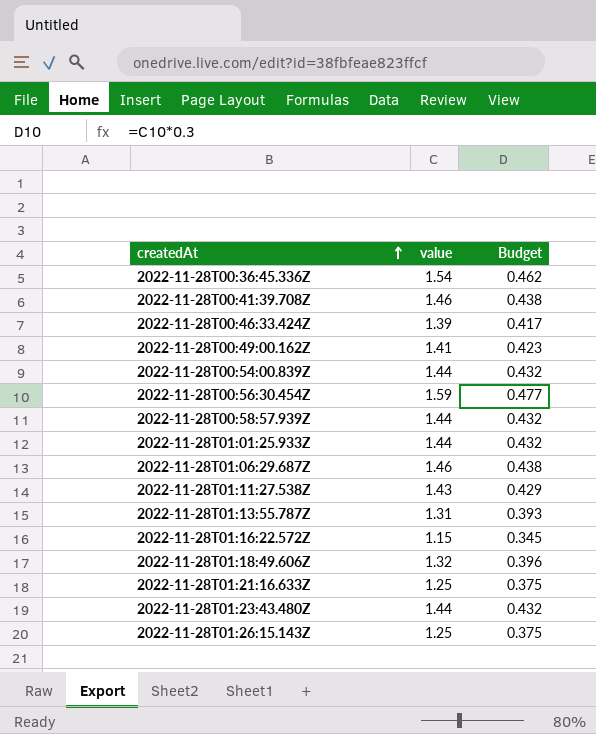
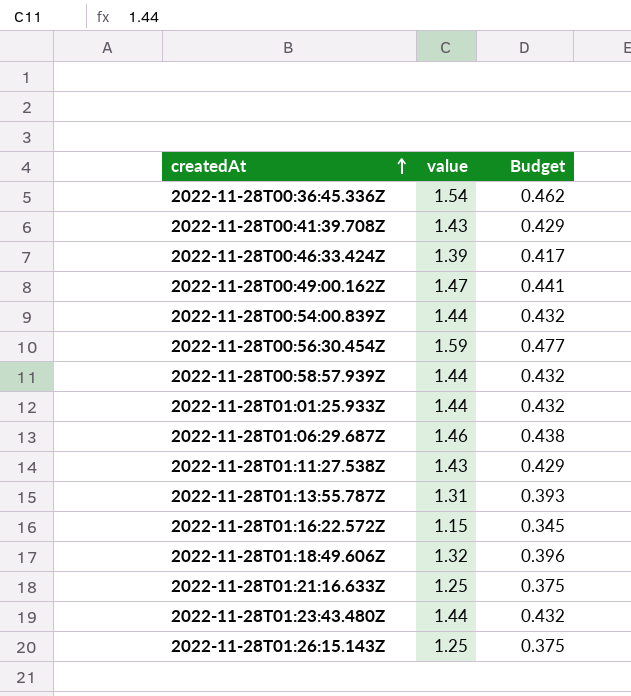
2022-11-28T00:41:39.708Z | value: 1.46 -> 1.43
2022-11-28T00:41:39.708Z | Budget: 0.438 -> 0.429
2022-11-28T00:49:00.162Z | value: 1.41 -> 1.47
2022-11-28T00:49:00.162Z | Budget: 0.423 -> 0.441

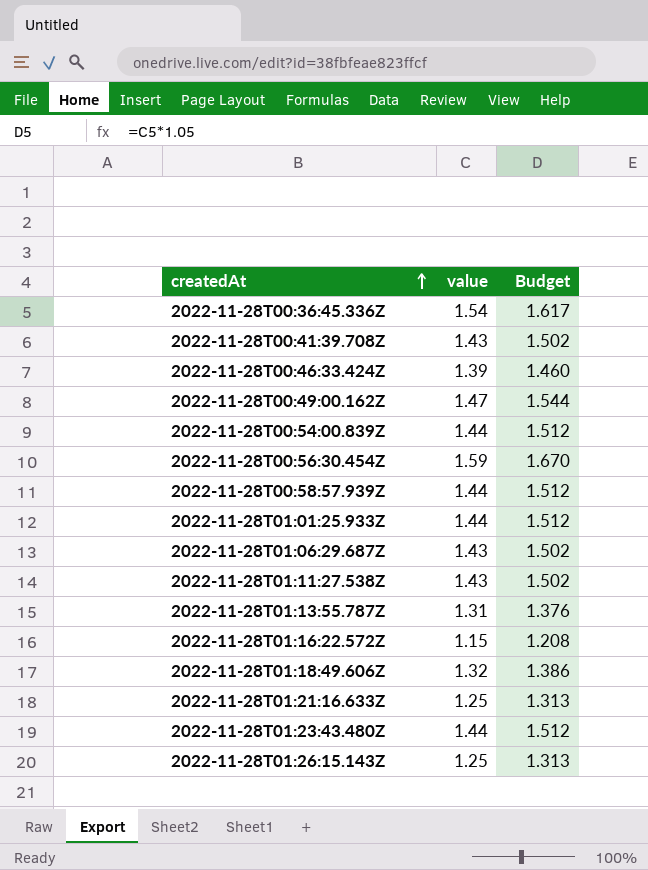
column Budget | formula: [value] * 0.3 -> [value] * 1.05
2022-11-28T01:06:29.687Z | value: 1.46 -> 1.43

